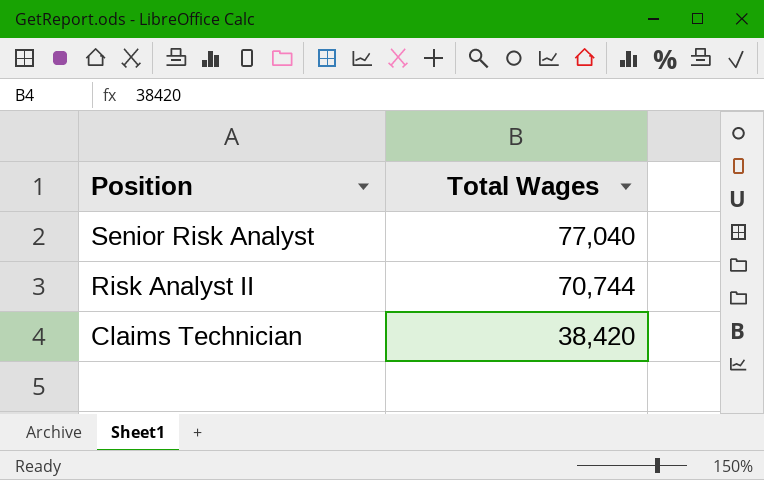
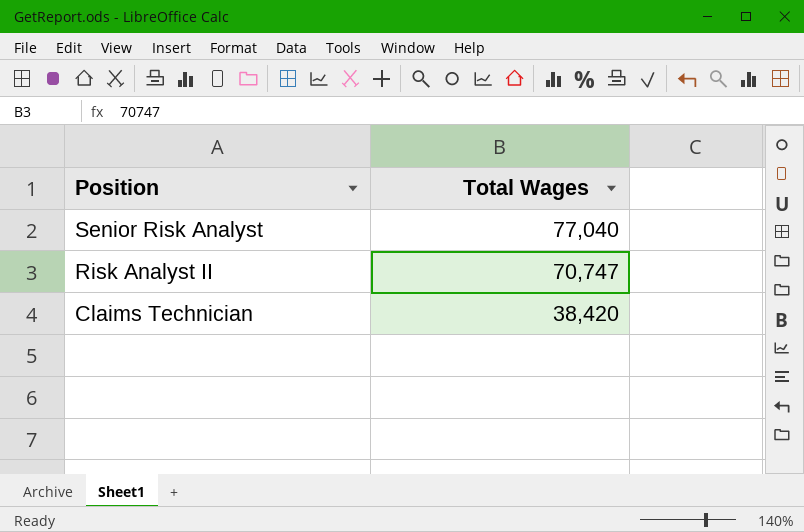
Risk Analyst II | Total Wages: 70,744 -> 70,747

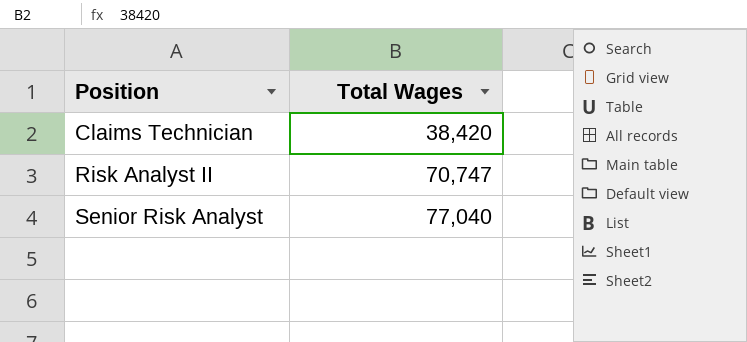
row order: Position descending -> Position ascending

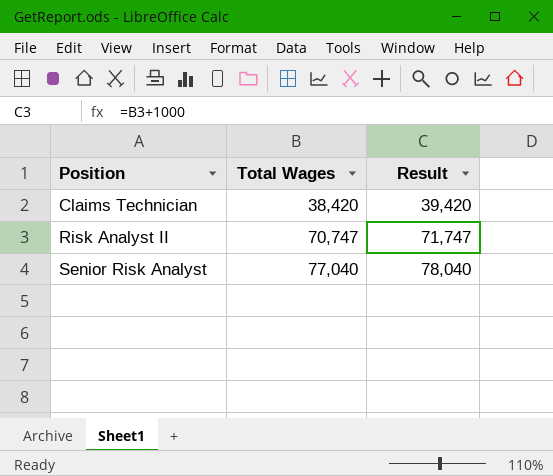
column Result | formula: none -> [Total Wages] + 1000

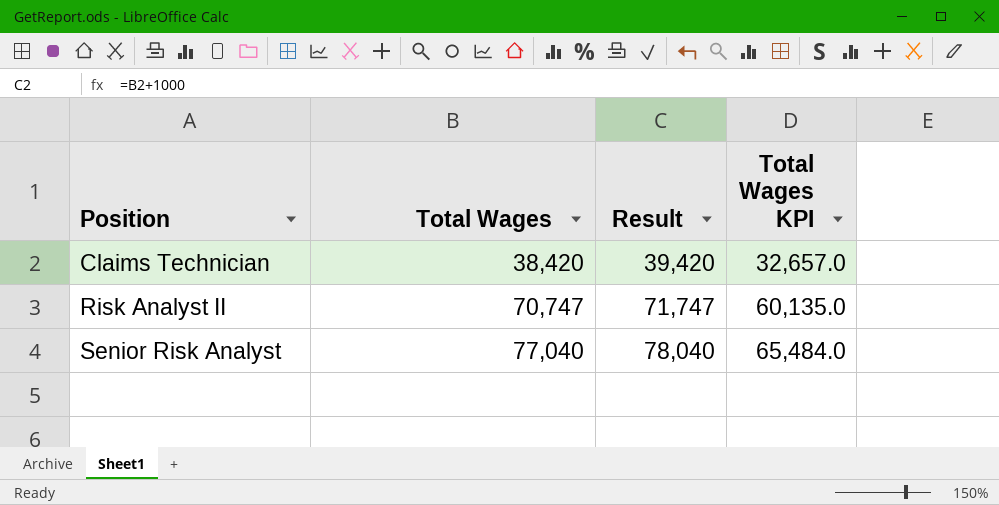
column Total Wages KPI | formula: none -> [Total Wages] * 0.85

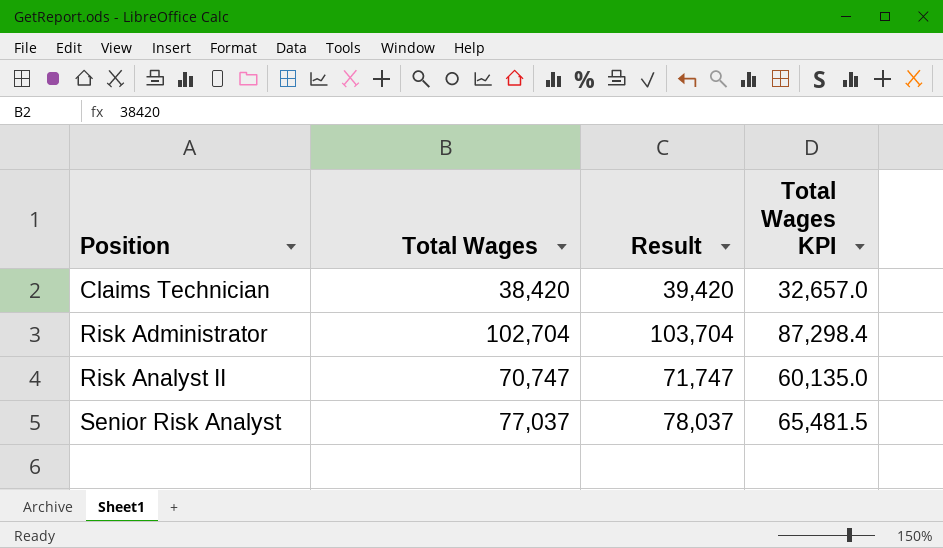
row Risk Administrator: none -> 102,704 | 103,704 | 87,298.4
Senior Risk Analyst | Total Wages: 77,040 -> 77,037
Senior Risk Analyst | Result: 78,040 -> 78,037
Senior Risk Analyst | Total Wages KPI: 65,484.0 -> 65,481.5

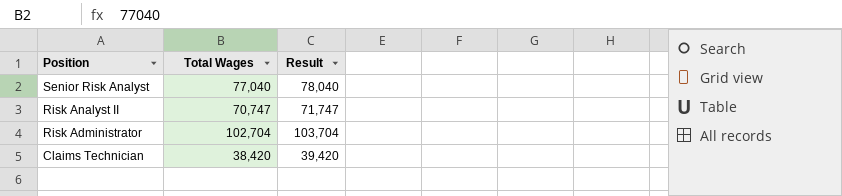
row order: Position ascending -> Position descending
column Total Wages KPI | formula: [Total Wages] * 0.85 -> none
Senior Risk Analyst | Total Wages: 77,037 -> 77,040
Senior Risk Analyst | Result: 78,037 -> 78,040

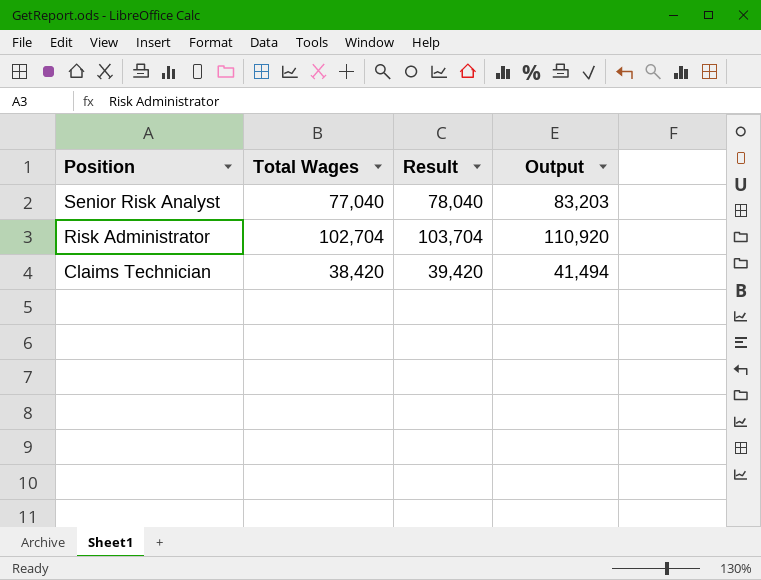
column Output | formula: none -> [Total Wages] * 1.08
row Risk Analyst II: 70,747 | 71,747 -> none

